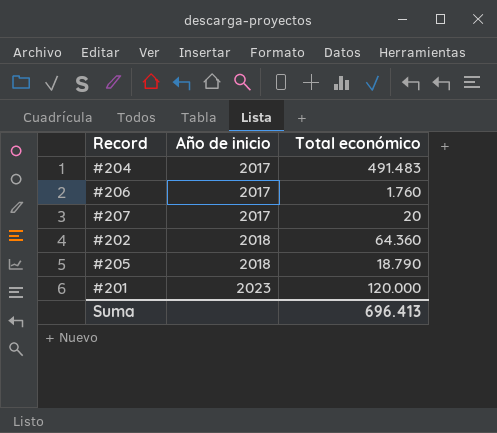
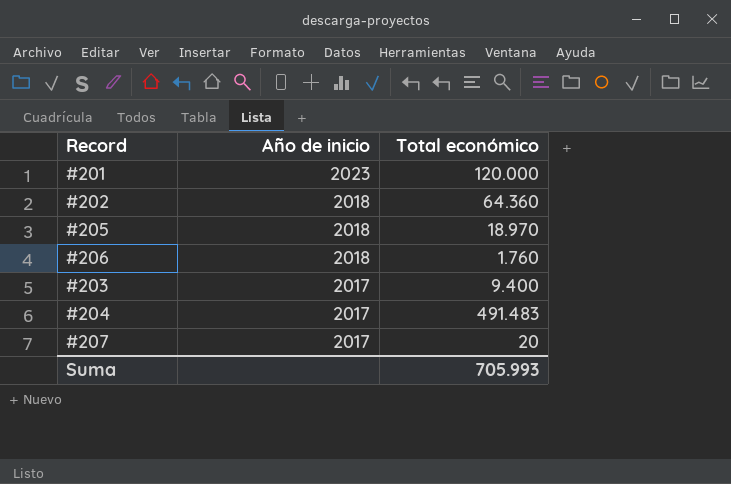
row order: Año de inicio ascending -> Año de inicio descending
#205 | Total económico: 18.790 -> 18.970
#206 | Año de inicio: 2017 -> 2018
row #203: none -> 2017 | 9.400
Suma | Total económico: 696.413 -> 705.993

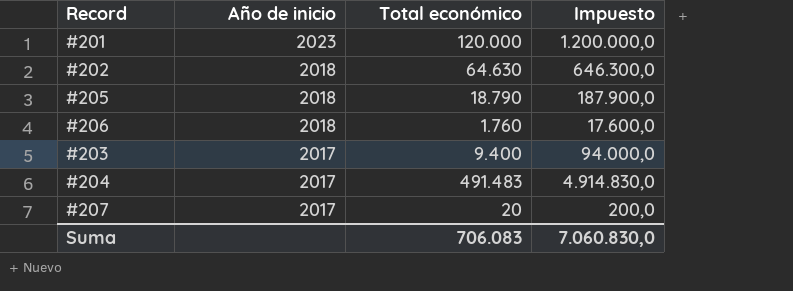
column Impuesto | formula: none -> [Total económico] * 10
#202 | Total económico: 64.360 -> 64.630
#205 | Total económico: 18.970 -> 18.790
Suma | Total económico: 705.993 -> 706.083

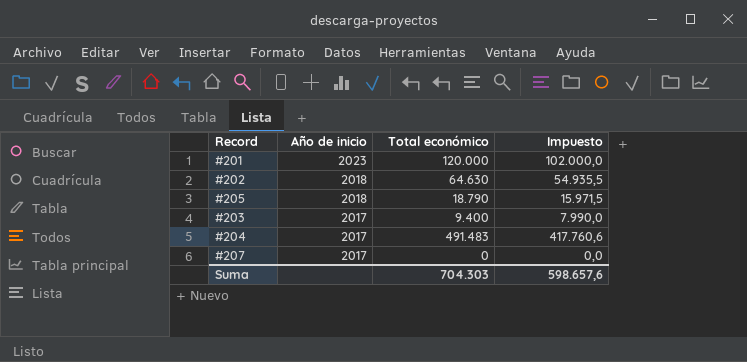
column Impuesto | formula: [Total económico] * 10 -> [Total económico] * 0,85
row #206: 2018 | 1.760 | 17.600,0 -> none
#207 | Total económico: 20 -> 0
Suma | Total económico: 706.083 -> 704.303
Suma | Impuesto: 7.060.830,0 -> 598.657,6

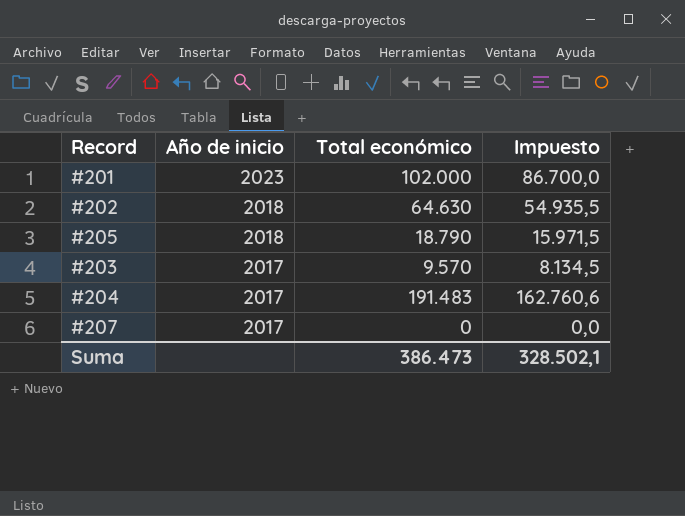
#201 | Total económico: 120.000 -> 102.000
#201 | Impuesto: 102.000,0 -> 86.700,0
#203 | Total económico: 9.400 -> 9.570
#203 | Impuesto: 7.990,0 -> 8.134,5
#204 | Total económico: 491.483 -> 191.483
#204 | Impuesto: 417.760,6 -> 162.760,6
Suma | Total económico: 704.303 -> 386.473
Suma | Impuesto: 598.657,6 -> 328.502,1

